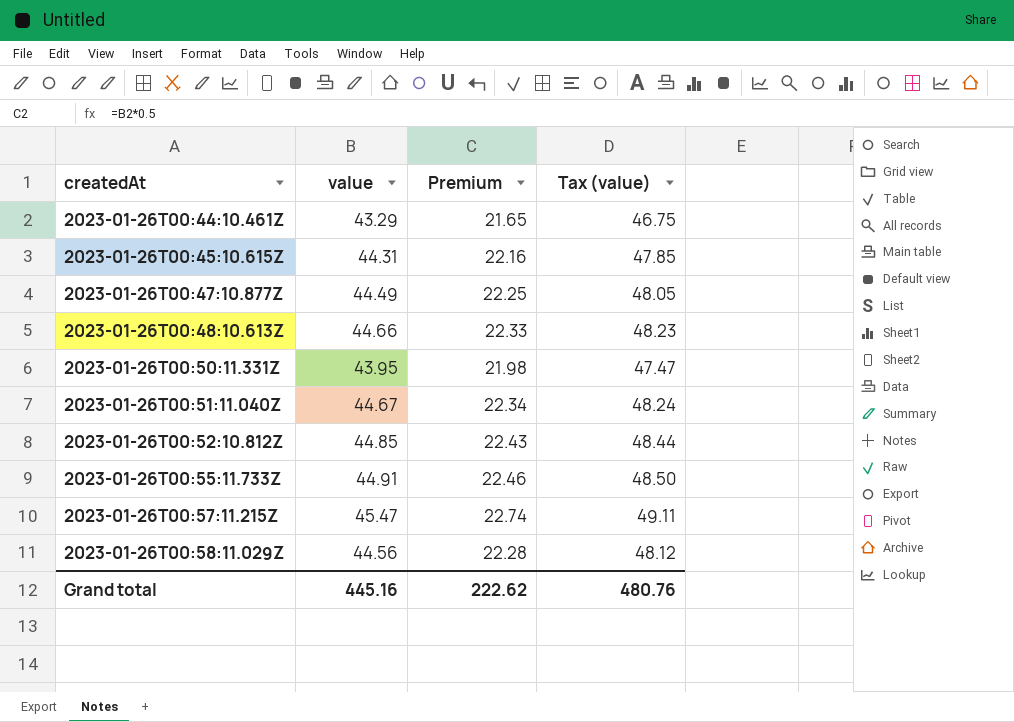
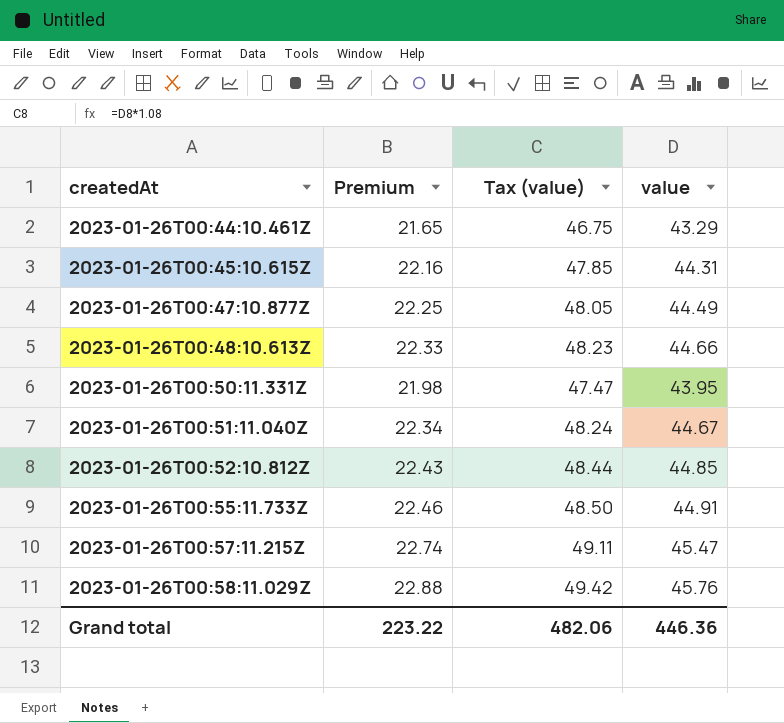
column value | position: 2 -> 4
2023-01-26T00:58:11.029Z | Premium: 22.28 -> 22.88
2023-01-26T00:58:11.029Z | Tax (value): 48.12 -> 49.42
2023-01-26T00:58:11.029Z | value: 44.56 -> 45.76
Grand total | Premium: 222.62 -> 223.22
Grand total | Tax (value): 480.76 -> 482.06
Grand total | value: 445.16 -> 446.36

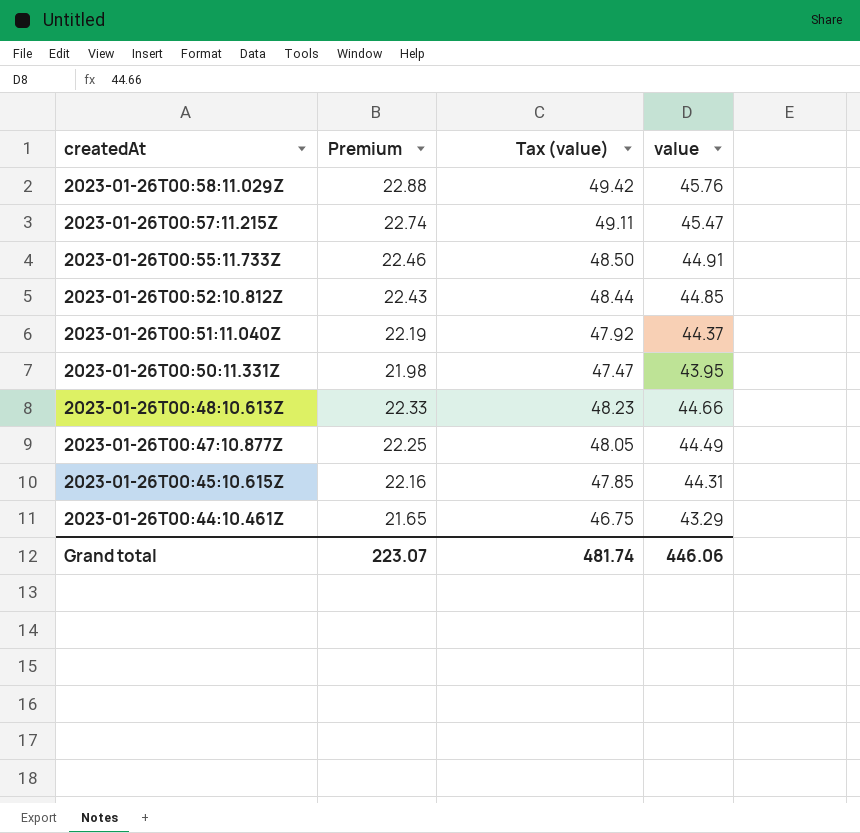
row order: createdAt ascending -> createdAt descending
2023-01-26T00:51:11.040Z | Premium: 22.34 -> 22.19
2023-01-26T00:51:11.040Z | Tax (value): 48.24 -> 47.92
2023-01-26T00:51:11.040Z | value: 44.67 -> 44.37
Grand total | Premium: 223.22 -> 223.07
Grand total | Tax (value): 482.06 -> 481.74
Grand total | value: 446.36 -> 446.06

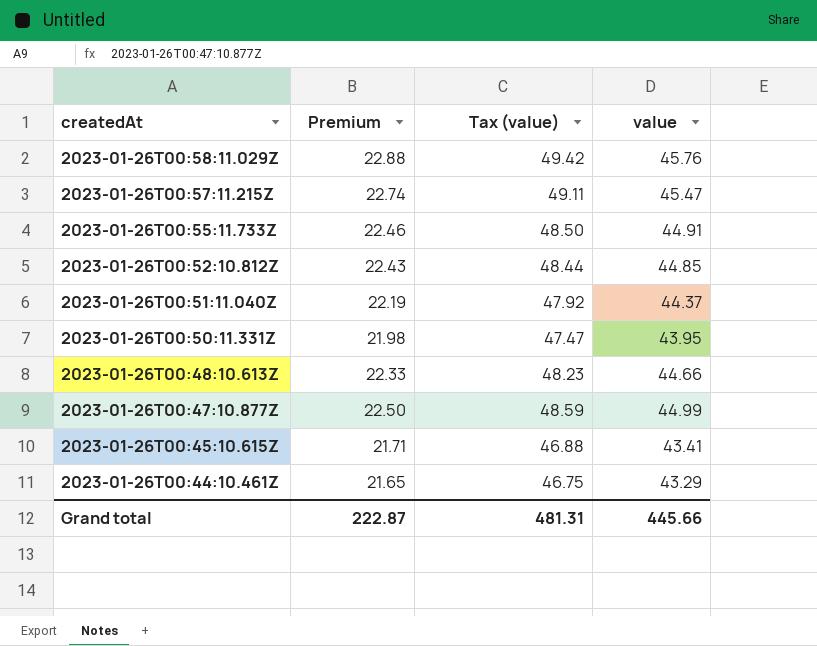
2023-01-26T00:47:10.877Z | Premium: 22.25 -> 22.50
2023-01-26T00:47:10.877Z | Tax (value): 48.05 -> 48.59
2023-01-26T00:47:10.877Z | value: 44.49 -> 44.99
2023-01-26T00:45:10.615Z | Premium: 22.16 -> 21.71
2023-01-26T00:45:10.615Z | Tax (value): 47.85 -> 46.88
2023-01-26T00:45:10.615Z | value: 44.31 -> 43.41
Grand total | Premium: 223.07 -> 222.87
Grand total | Tax (value): 481.74 -> 481.31
Grand total | value: 446.06 -> 445.66

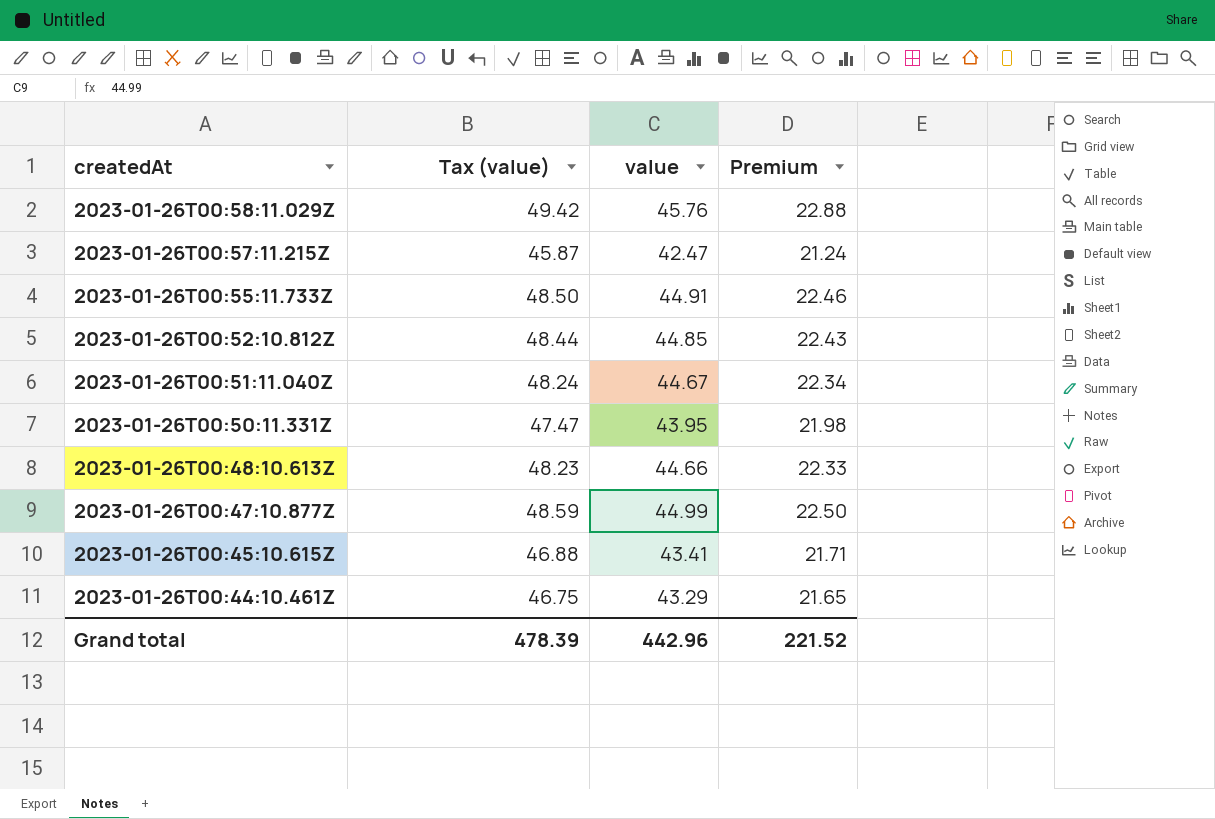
column Premium | position: 2 -> 4
2023-01-26T00:57:11.215Z | Tax (value): 49.11 -> 45.87
2023-01-26T00:57:11.215Z | value: 45.47 -> 42.47
2023-01-26T00:57:11.215Z | Premium: 22.74 -> 21.24
2023-01-26T00:51:11.040Z | Tax (value): 47.92 -> 48.24
2023-01-26T00:51:11.040Z | value: 44.37 -> 44.67
2023-01-26T00:51:11.040Z | Premium: 22.19 -> 22.34
Grand total | Tax (value): 481.31 -> 478.39
Grand total | value: 445.66 -> 442.96
Grand total | Premium: 222.87 -> 221.52

